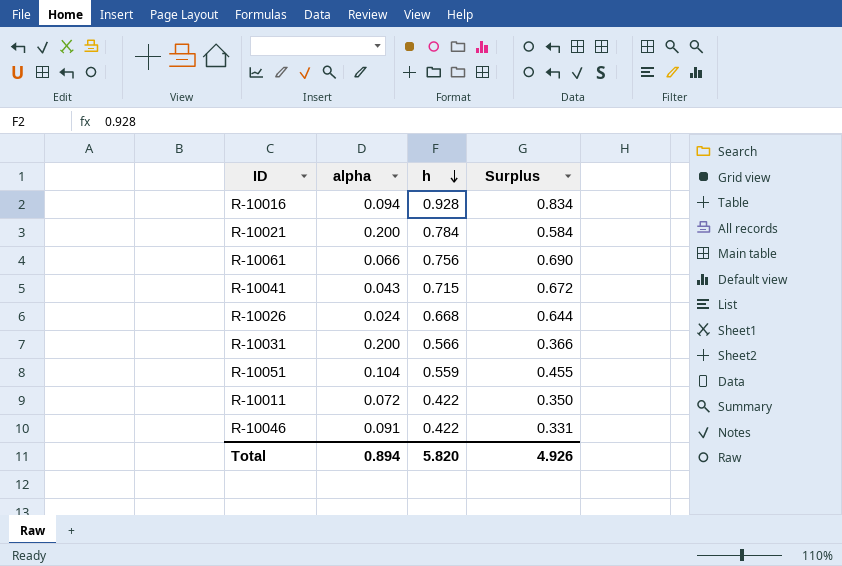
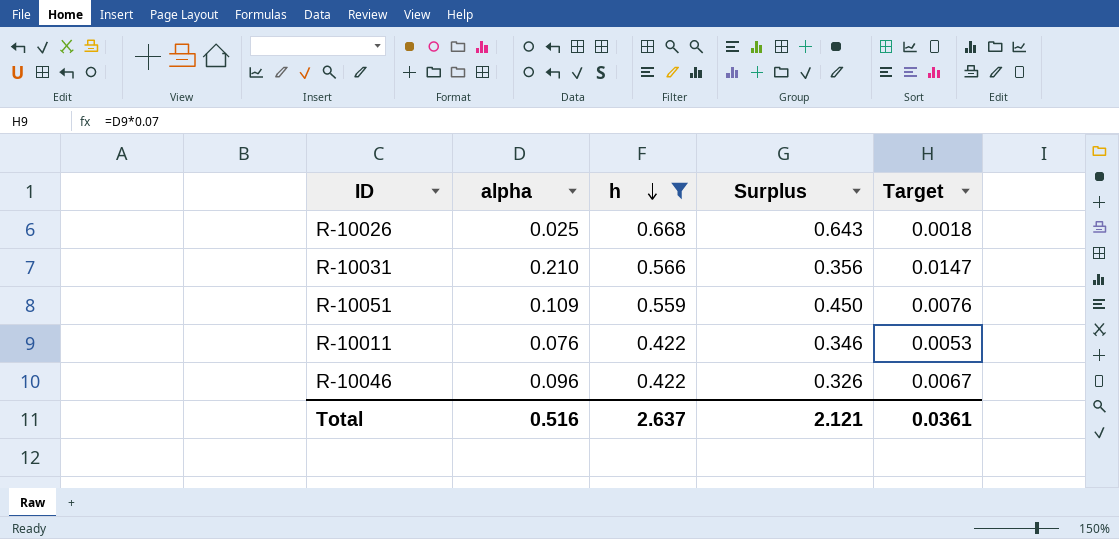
filter: none -> h <= 0.668
column Target | formula: none -> [alpha] * 0.07
R-10026 | alpha: 0.024 -> 0.025
R-10026 | Surplus: 0.644 -> 0.643
R-10031 | alpha: 0.200 -> 0.210
R-10031 | Surplus: 0.366 -> 0.356
R-10051 | alpha: 0.104 -> 0.109
R-10051 | Surplus: 0.455 -> 0.450
R-10011 | alpha: 0.072 -> 0.076
R-10011 | Surplus: 0.350 -> 0.346
R-10046 | alpha: 0.091 -> 0.096
R-10046 | Surplus: 0.331 -> 0.326
Total | alpha: 0.894 -> 0.516
Total | h: 5.820 -> 2.637
Total | Surplus: 4.926 -> 2.121

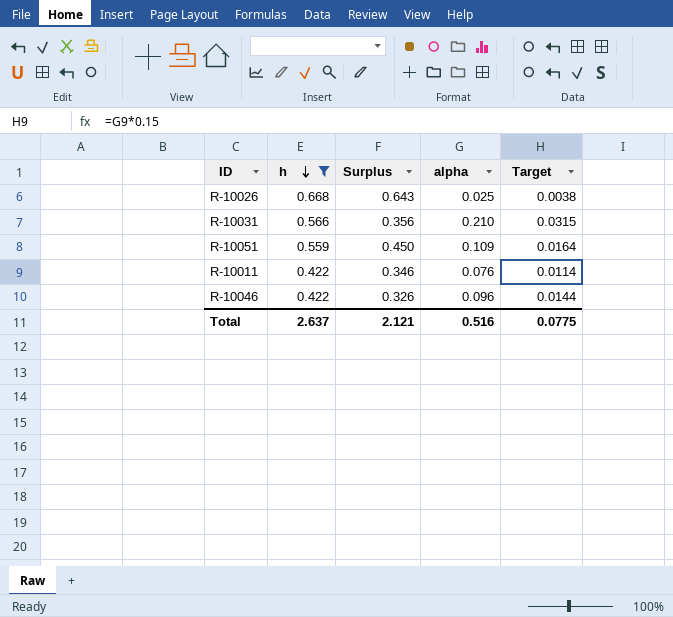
column alpha | position: 2 -> 4
column Target | formula: [alpha] * 0.07 -> [alpha] * 0.15
Total | Target: 0.0361 -> 0.0775

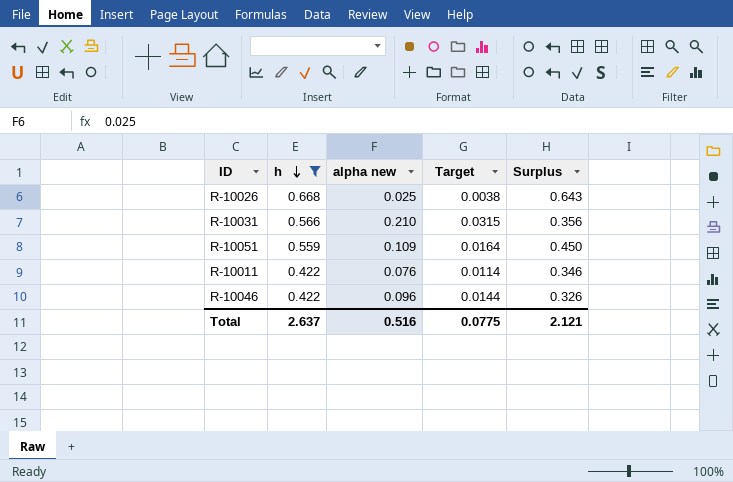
column name: alpha -> alpha new
column Surplus | position: 3 -> 5

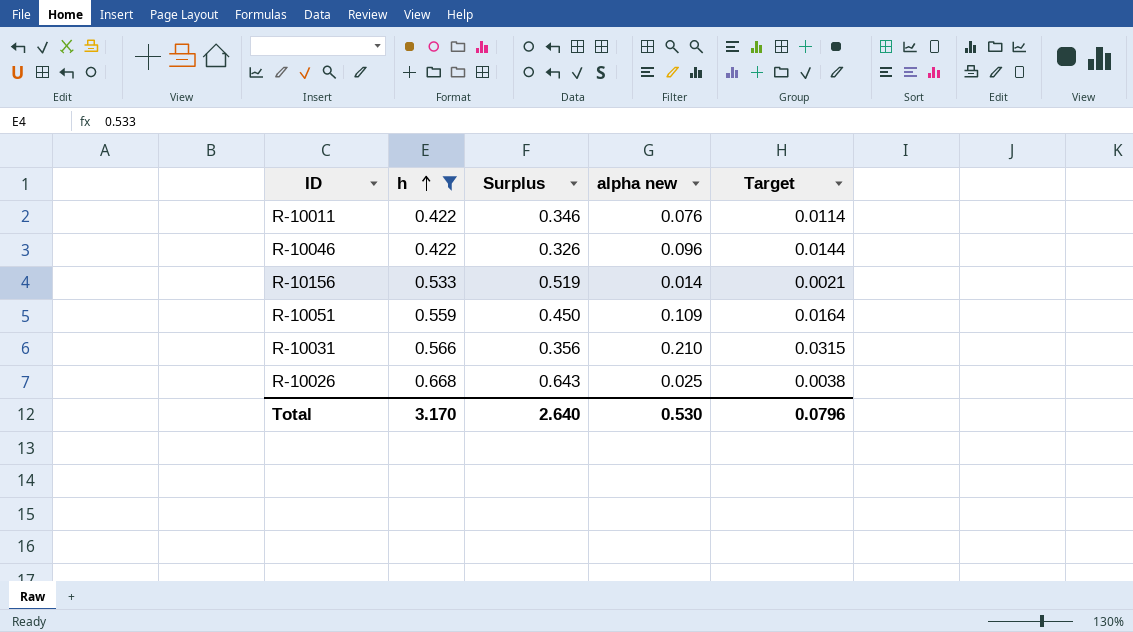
row order: h descending -> h ascending
column Surplus | position: 5 -> 3
row R-10156: none -> 0.533 | 0.519 | 0.014 | 0.0021
Total | h: 2.637 -> 3.170
Total | Surplus: 2.121 -> 2.640
Total | alpha new: 0.516 -> 0.530
Total | Target: 0.0775 -> 0.0796

